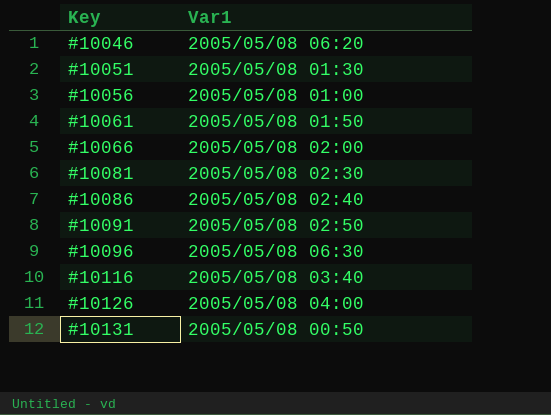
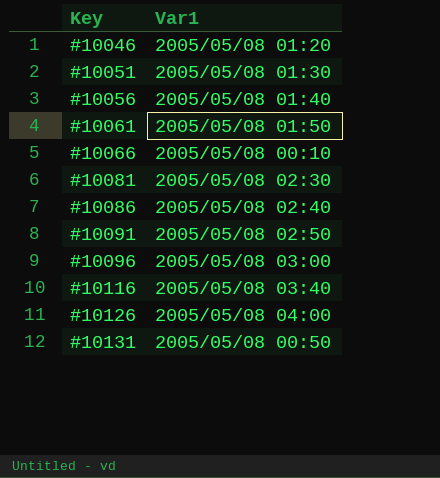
#10046 | Var1: 2005/05/08 06:20 -> 2005/05/08 01:20
#10056 | Var1: 2005/05/08 01:00 -> 2005/05/08 01:40
#10066 | Var1: 2005/05/08 02:00 -> 2005/05/08 00:10
#10096 | Var1: 2005/05/08 06:30 -> 2005/05/08 03:00

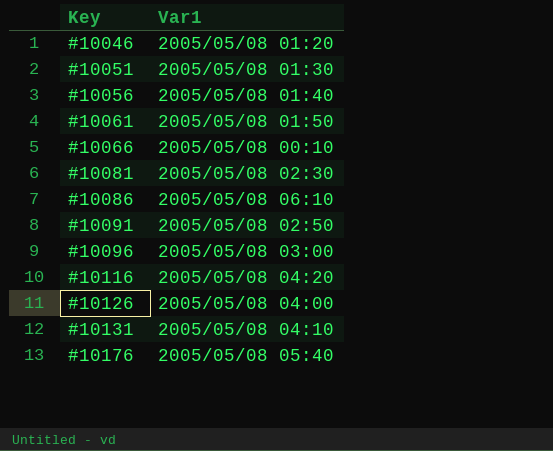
#10086 | Var1: 2005/05/08 02:40 -> 2005/05/08 06:10
#10116 | Var1: 2005/05/08 03:40 -> 2005/05/08 04:20
#10131 | Var1: 2005/05/08 00:50 -> 2005/05/08 04:10
row #10176: none -> 2005/05/08 05:40

